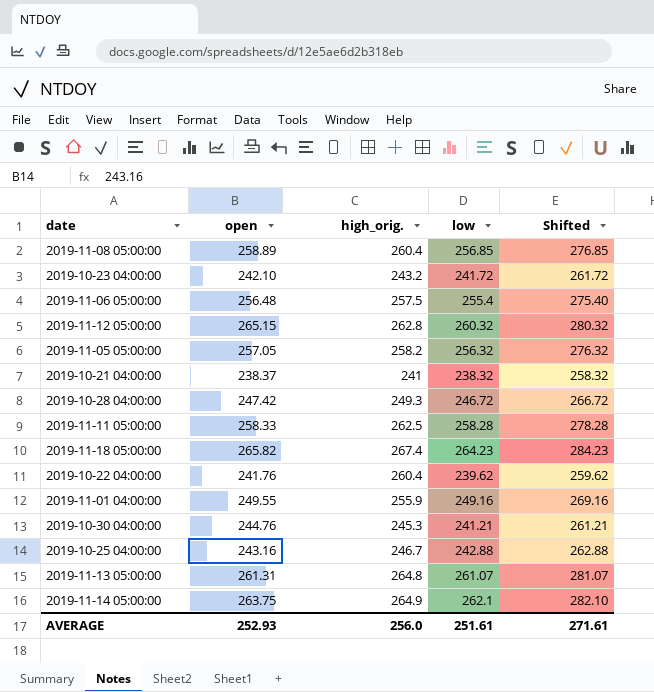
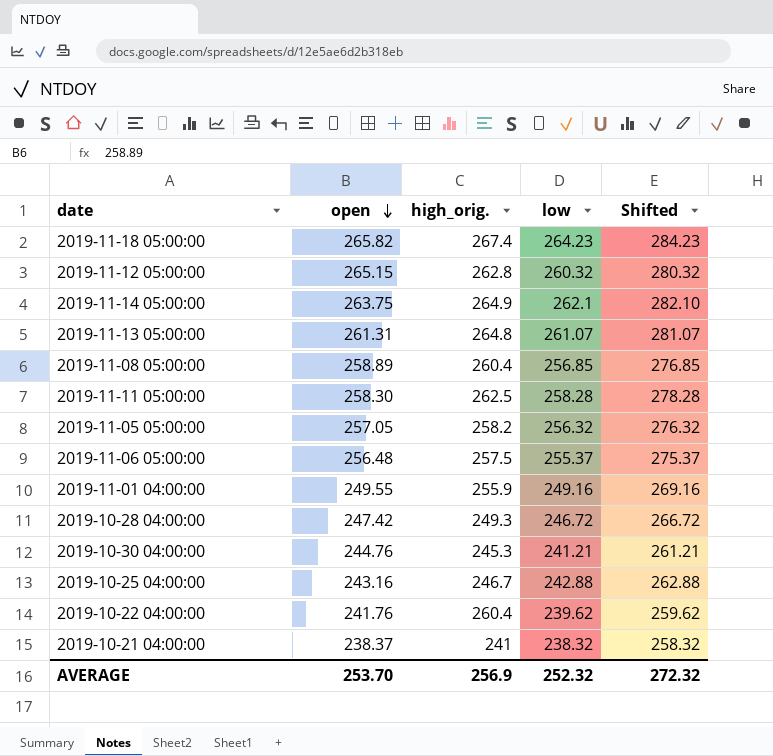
row order: none -> open descending
row 2019-10-23 04:00:00: 242.10 | 243.2 | 241.72 | 261.72 -> none
2019-11-11 05:00:00 | open: 258.33 -> 258.30
2019-11-06 05:00:00 | low: 255.4 -> 255.37
2019-11-06 05:00:00 | Shifted: 275.40 -> 275.37
AVERAGE | open: 252.93 -> 253.70
AVERAGE | high_orig.: 256.0 -> 256.9
AVERAGE | low: 251.61 -> 252.32
AVERAGE | Shifted: 271.61 -> 272.32

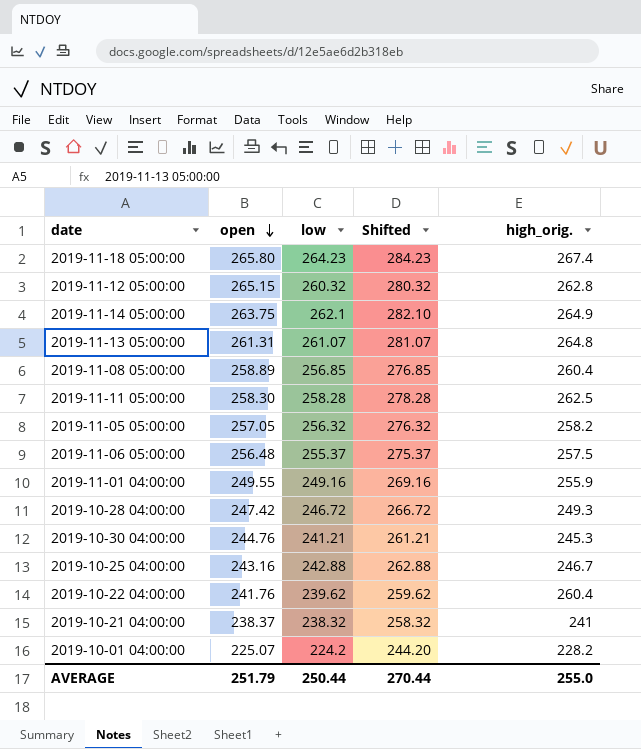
column high_orig. | position: 3 -> 5
2019-11-18 05:00:00 | open: 265.82 -> 265.80
row 2019-10-01 04:00:00: none -> 225.07 | 224.2 | 244.20 | 228.2
AVERAGE | open: 253.70 -> 251.79
AVERAGE | low: 252.32 -> 250.44
AVERAGE | Shifted: 272.32 -> 270.44
AVERAGE | high_orig.: 256.9 -> 255.0

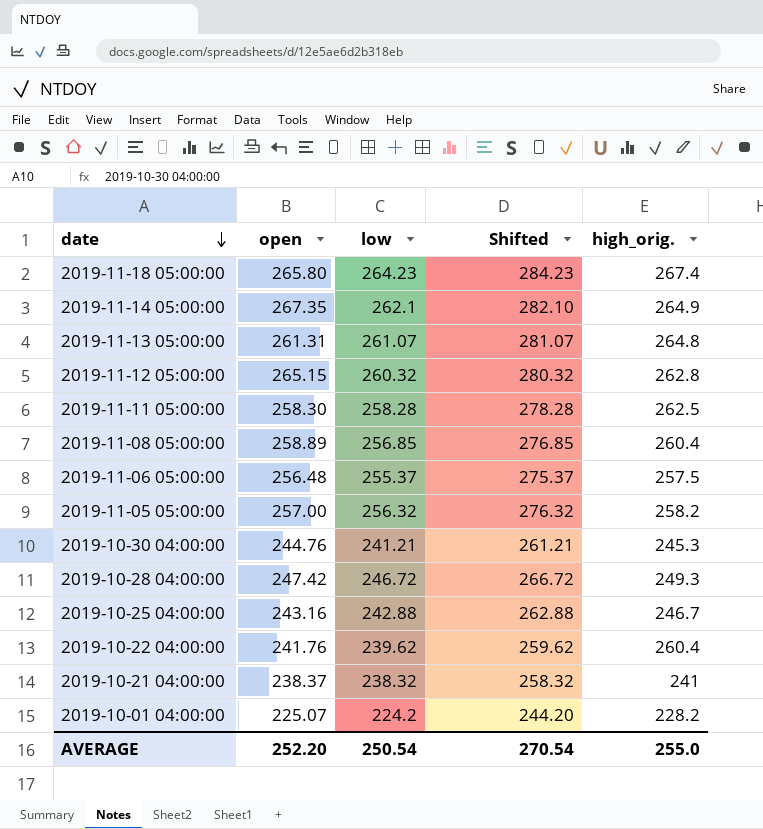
row order: open descending -> date descending
row 2019-11-01 04:00:00: 249.55 | 249.16 | 269.16 | 255.9 -> none
2019-11-14 05:00:00 | open: 263.75 -> 267.35
2019-11-05 05:00:00 | open: 257.05 -> 257.00
AVERAGE | open: 251.79 -> 252.20
AVERAGE | low: 250.44 -> 250.54
AVERAGE | Shifted: 270.44 -> 270.54

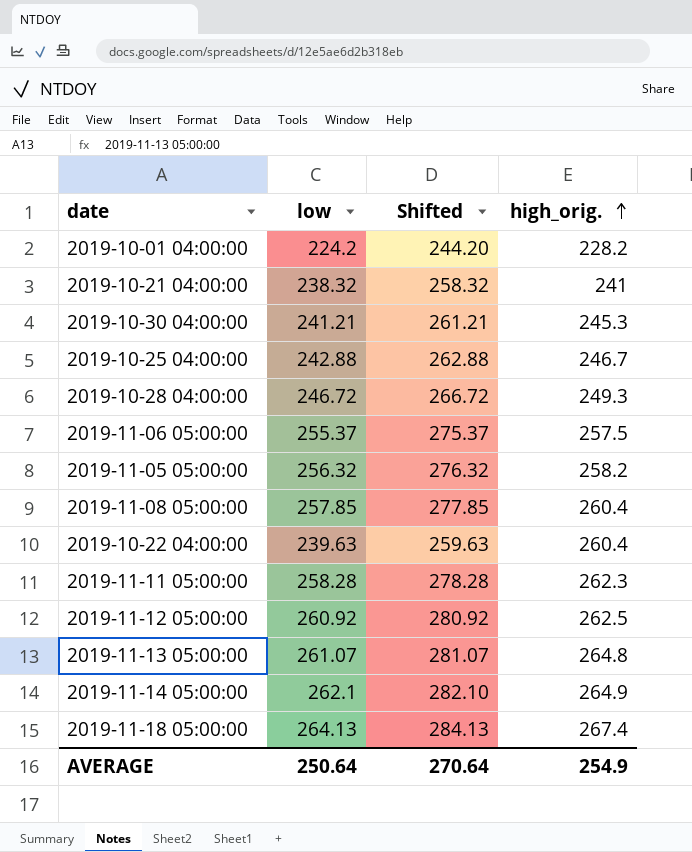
row order: date descending -> high_orig. ascending
column open | position: 2 -> none
2019-11-08 05:00:00 | low: 256.85 -> 257.85
2019-11-08 05:00:00 | Shifted: 276.85 -> 277.85
2019-10-22 04:00:00 | low: 239.62 -> 239.63
2019-10-22 04:00:00 | Shifted: 259.62 -> 259.63
2019-11-11 05:00:00 | high_orig.: 262.5 -> 262.3
2019-11-12 05:00:00 | low: 260.32 -> 260.92
2019-11-12 05:00:00 | Shifted: 280.32 -> 280.92
2019-11-12 05:00:00 | high_orig.: 262.8 -> 262.5
2019-11-18 05:00:00 | low: 264.23 -> 264.13
2019-11-18 05:00:00 | Shifted: 284.23 -> 284.13
AVERAGE | low: 250.54 -> 250.64
AVERAGE | Shifted: 270.54 -> 270.64
AVERAGE | high_orig.: 255.0 -> 254.9

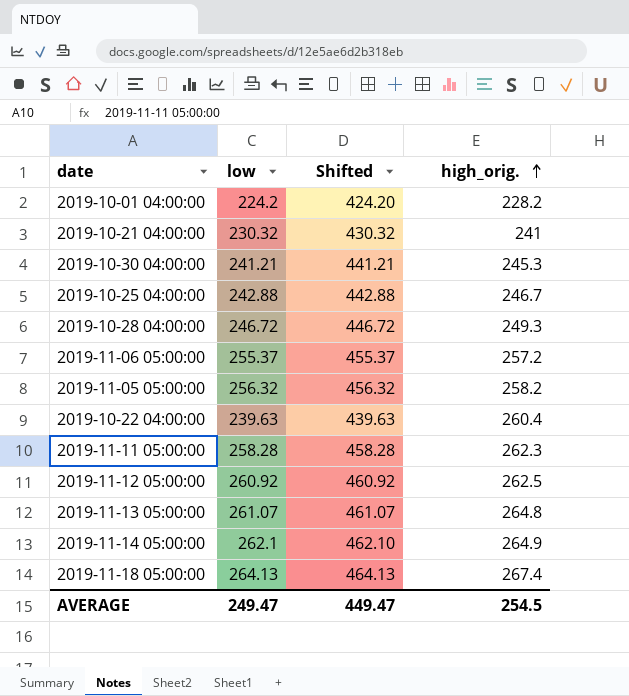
column Shifted | formula: [low] + 20 -> [low] + 200
row 2019-11-08 05:00:00: 257.85 | 277.85 | 260.4 -> none
2019-10-21 04:00:00 | low: 238.32 -> 230.32
2019-11-06 05:00:00 | high_orig.: 257.5 -> 257.2
AVERAGE | low: 250.64 -> 249.47
AVERAGE | Shifted: 270.64 -> 449.47
AVERAGE | high_orig.: 254.9 -> 254.5

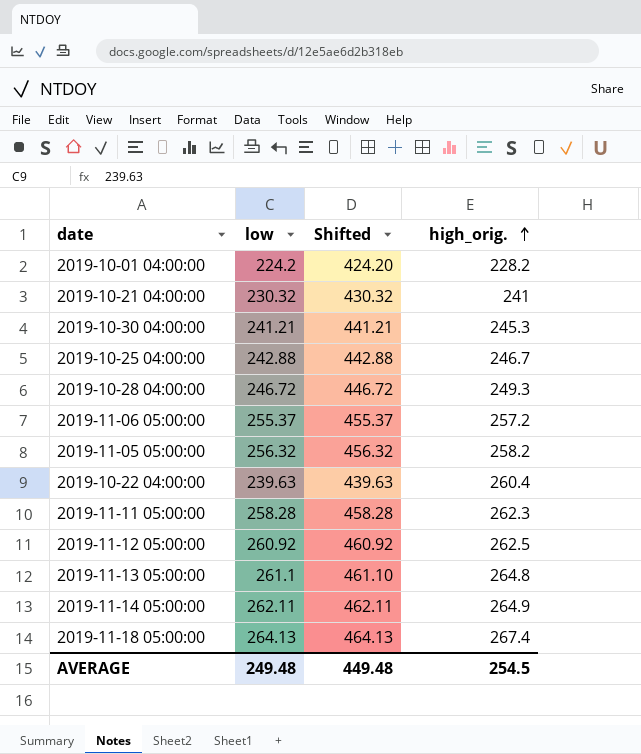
2019-11-13 05:00:00 | low: 261.07 -> 261.1
2019-11-13 05:00:00 | Shifted: 461.07 -> 461.10
2019-11-14 05:00:00 | low: 262.1 -> 262.11
2019-11-14 05:00:00 | Shifted: 462.10 -> 462.11
AVERAGE | low: 249.47 -> 249.48
AVERAGE | Shifted: 449.47 -> 449.48

